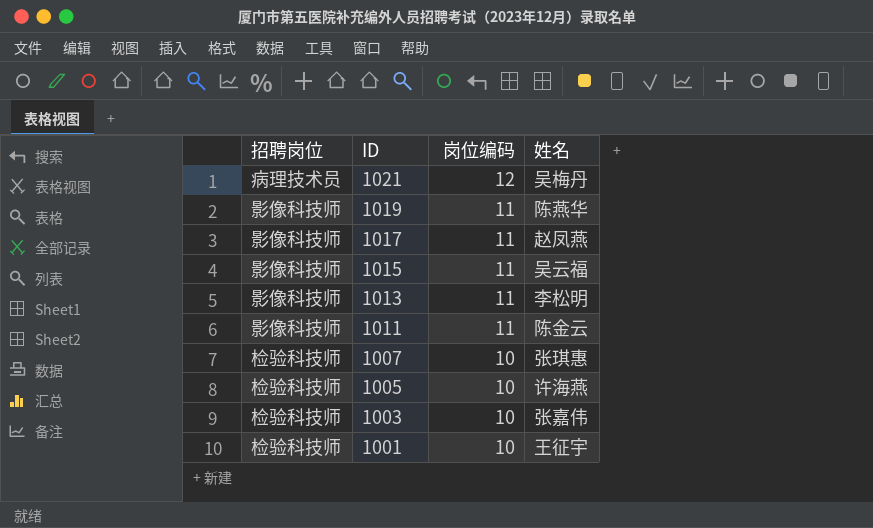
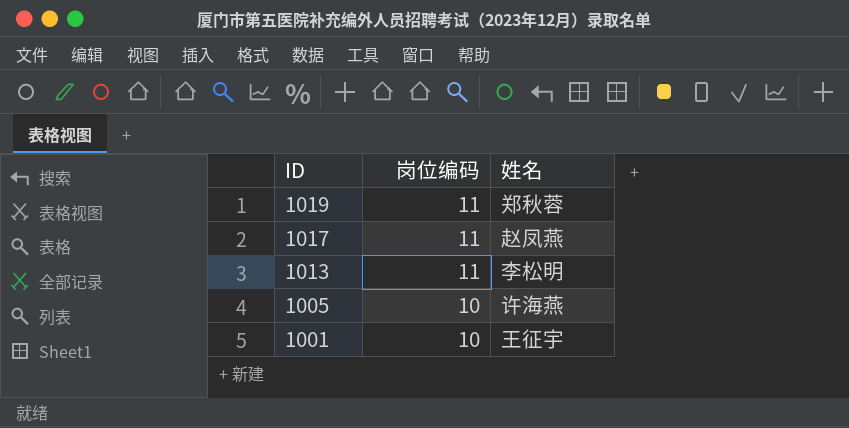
column 招聘岗位 | position: 1 -> none
row 1021: 病理技术员 | 12 | 吴梅丹 -> none
row 1015: 影像科技师 | 11 | 吴云福 -> none
row 1011: 影像科技师 | 11 | 陈金云 -> none
row 1007: 检验科技师 | 10 | 张琪惠 -> none
row 1003: 检验科技师 | 10 | 张嘉伟 -> none
1019 | 姓名: 陈燕华 -> 郑秋蓉

